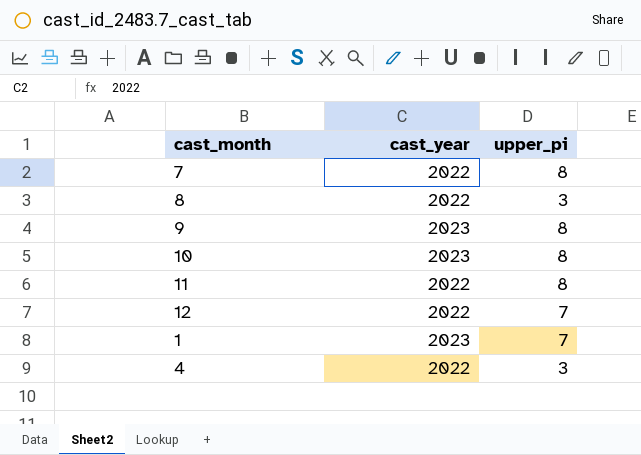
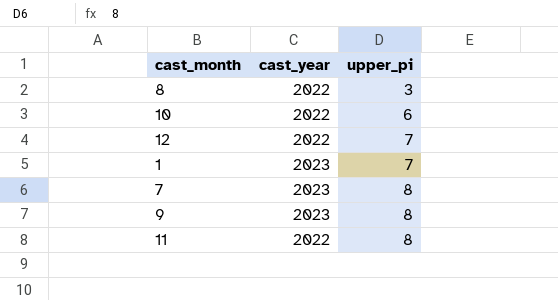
row order: none -> upper_pi ascending
row 4: 2022 | 3 -> none
10 | cast_year: 2023 -> 2022
10 | upper_pi: 8 -> 6
7 | cast_year: 2022 -> 2023

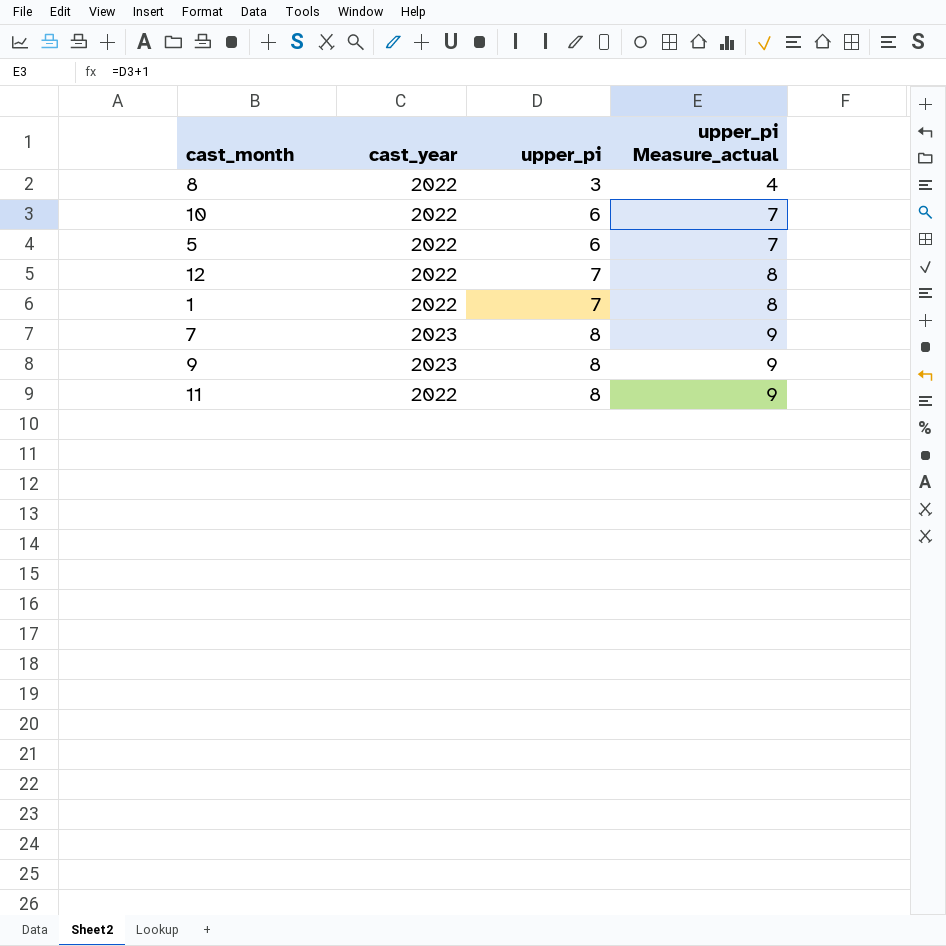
column upper_pi Measure_actual | formula: none -> [upper_pi] + 1
row 5: none -> 2022 | 6 | 7
1 | cast_year: 2023 -> 2022

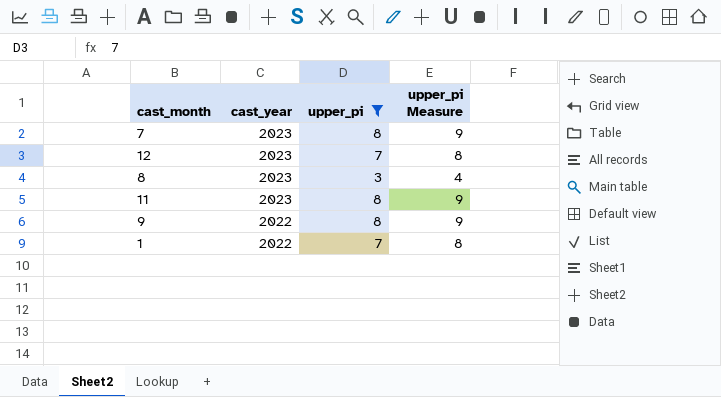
filter: none -> upper_pi != 6
row order: upper_pi ascending -> cast_year descending
column name: upper_pi Measure_actual -> upper_pi Measure
12 | cast_year: 2022 -> 2023
8 | cast_year: 2022 -> 2023
11 | cast_year: 2022 -> 2023
9 | cast_year: 2023 -> 2022

